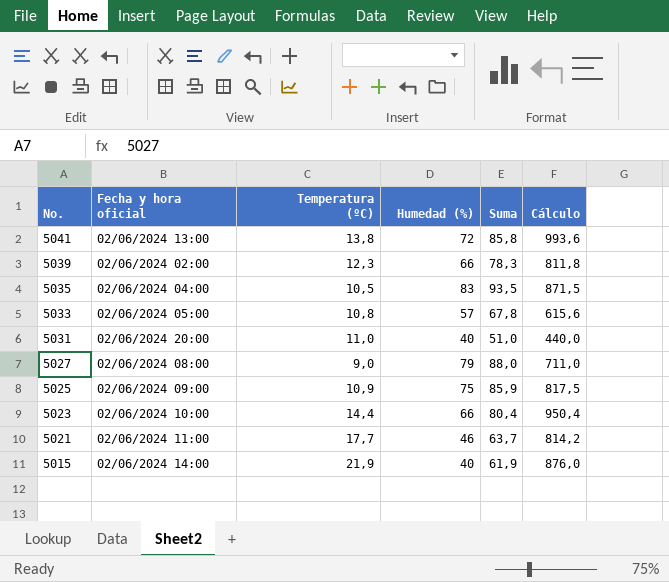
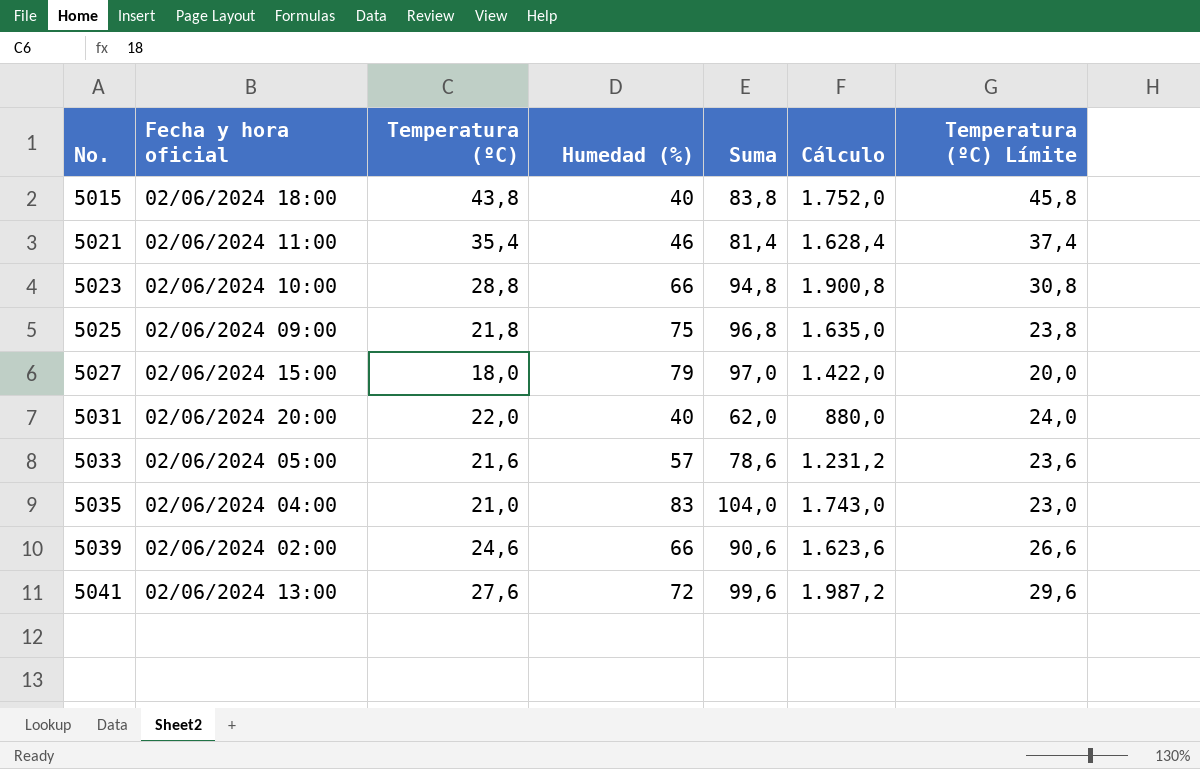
row order: No. descending -> No. ascending
column Temperatura (ºC) Límite | formula: none -> [Temperatura (ºC)] + 2
5015 | Fecha y hora oficial: 02/06/2024 14:00 -> 02/06/2024 18:00
5015 | Temperatura (ºC): 21,9 -> 43,8
5015 | Suma: 61,9 -> 83,8
5015 | Cálculo: 876,0 -> 1.752,0
5021 | Temperatura (ºC): 17,7 -> 35,4
5021 | Suma: 63,7 -> 81,4
5021 | Cálculo: 814,2 -> 1.628,4
5023 | Temperatura (ºC): 14,4 -> 28,8
5023 | Suma: 80,4 -> 94,8
5023 | Cálculo: 950,4 -> 1.900,8
5025 | Temperatura (ºC): 10,9 -> 21,8
5025 | Suma: 85,9 -> 96,8
5025 | Cálculo: 817,5 -> 1.635,0
5027 | Fecha y hora oficial: 02/06/2024 08:00 -> 02/06/2024 15:00
5027 | Temperatura (ºC): 9,0 -> 18,0
5027 | Suma: 88,0 -> 97,0
5027 | Cálculo: 711,0 -> 1.422,0
5031 | Temperatura (ºC): 11,0 -> 22,0
5031 | Suma: 51,0 -> 62,0
5031 | Cálculo: 440,0 -> 880,0
5033 | Temperatura (ºC): 10,8 -> 21,6
5033 | Suma: 67,8 -> 78,6
5033 | Cálculo: 615,6 -> 1.231,2
5035 | Temperatura (ºC): 10,5 -> 21,0
5035 | Suma: 93,5 -> 104,0
5035 | Cálculo: 871,5 -> 1.743,0
5039 | Temperatura (ºC): 12,3 -> 24,6
5039 | Suma: 78,3 -> 90,6
5039 | Cálculo: 811,8 -> 1.623,6
5041 | Temperatura (ºC): 13,8 -> 27,6
5041 | Suma: 85,8 -> 99,6
5041 | Cálculo: 993,6 -> 1.987,2

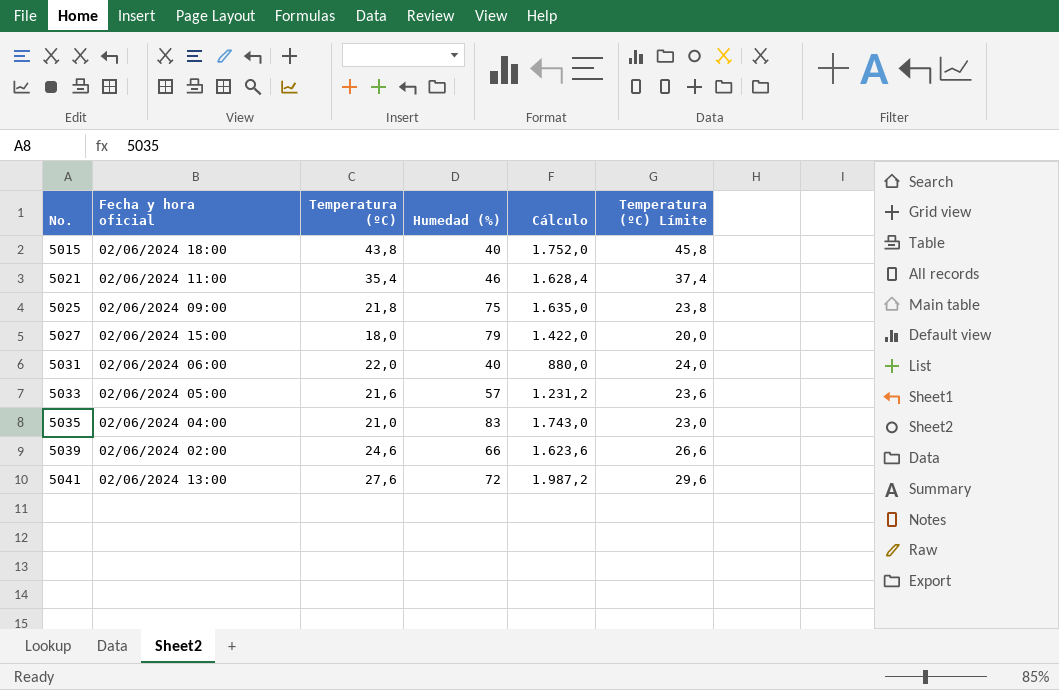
column Suma | formula: [Temperatura (ºC)] + [Humedad (%)] -> none
row 5023: 02/06/2024 10:00 | 28,8 | 66 | 94,8 | 1.900,8 | 30,8 -> none
5031 | Fecha y hora oficial: 02/06/2024 20:00 -> 02/06/2024 06:00

